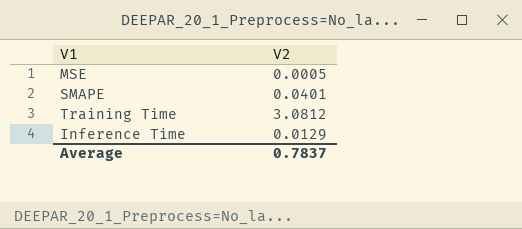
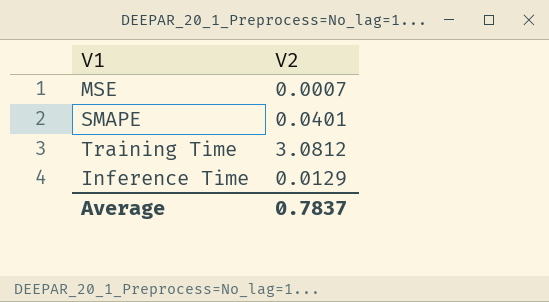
MSE | V2: 0.0005 -> 0.0007

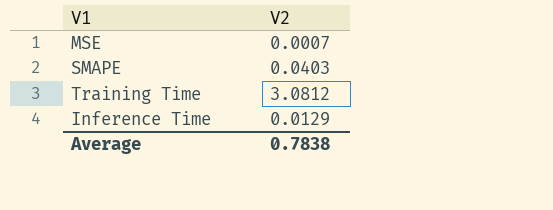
SMAPE | V2: 0.0401 -> 0.0403
Average | V2: 0.7837 -> 0.7838

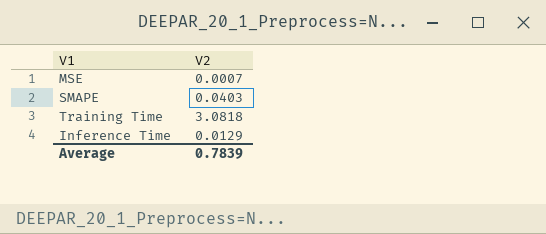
Training Time | V2: 3.0812 -> 3.0818
Average | V2: 0.7838 -> 0.7839

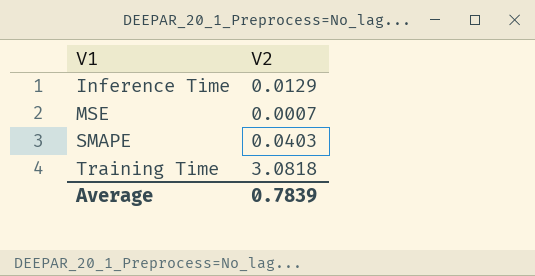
row order: none -> V1 ascending

